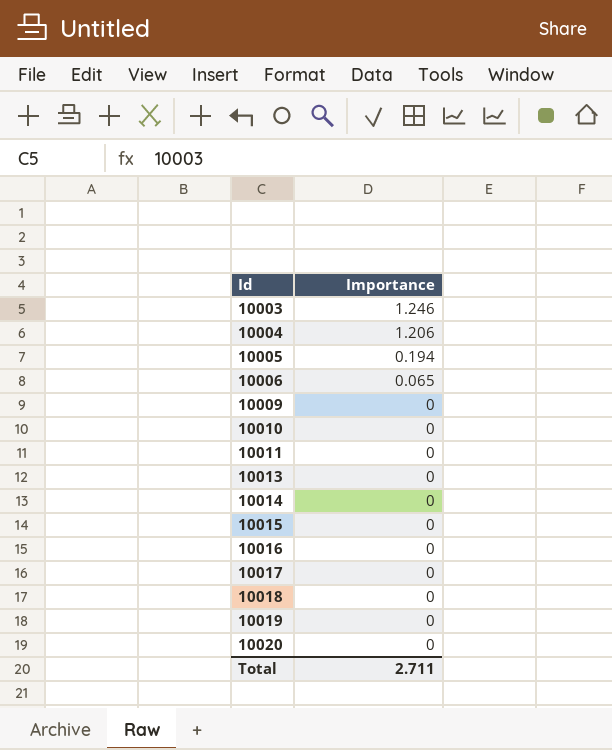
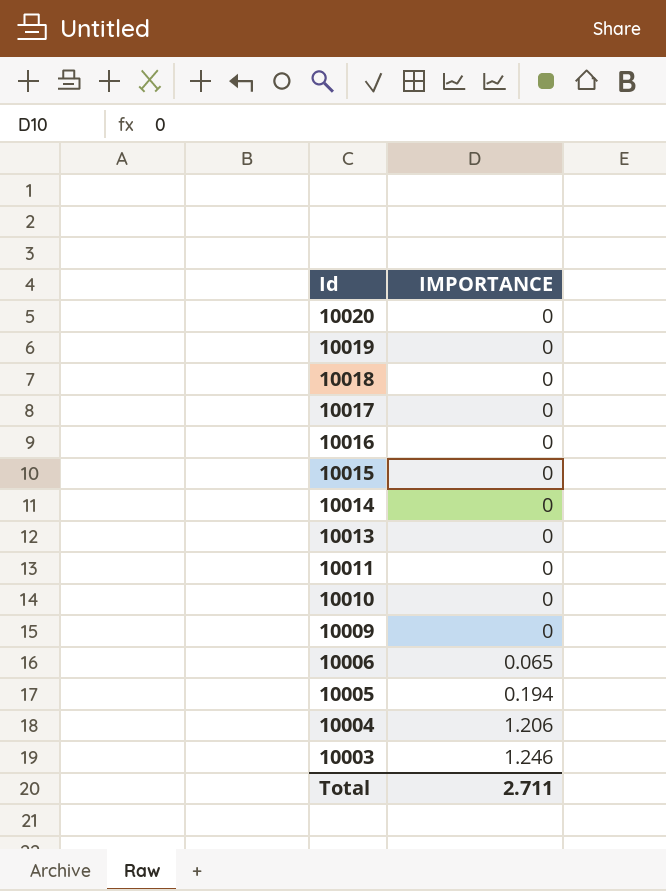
row order: Id ascending -> Id descending
column name: Importance -> IMPORTANCE

